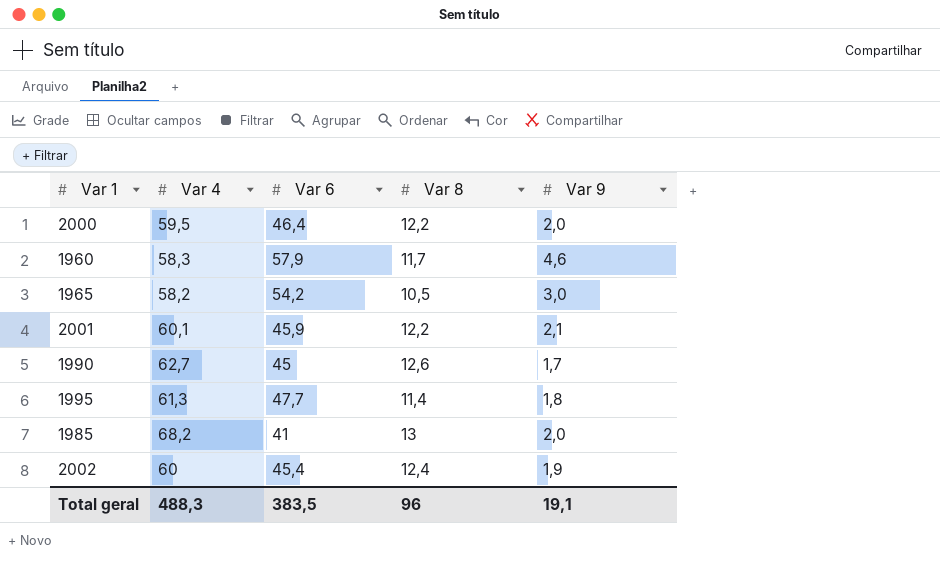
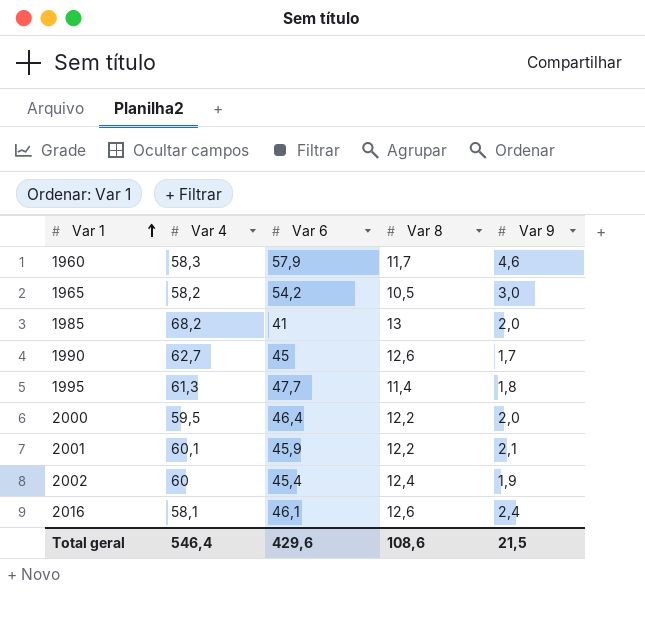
row order: none -> Var 1 ascending
row 2016: none -> 58,1 | 46,1 | 12,6 | 2,4
Total geral | Var 4: 488,3 -> 546,4
Total geral | Var 6: 383,5 -> 429,6
Total geral | Var 8: 96 -> 108,6
Total geral | Var 9: 19,1 -> 21,5

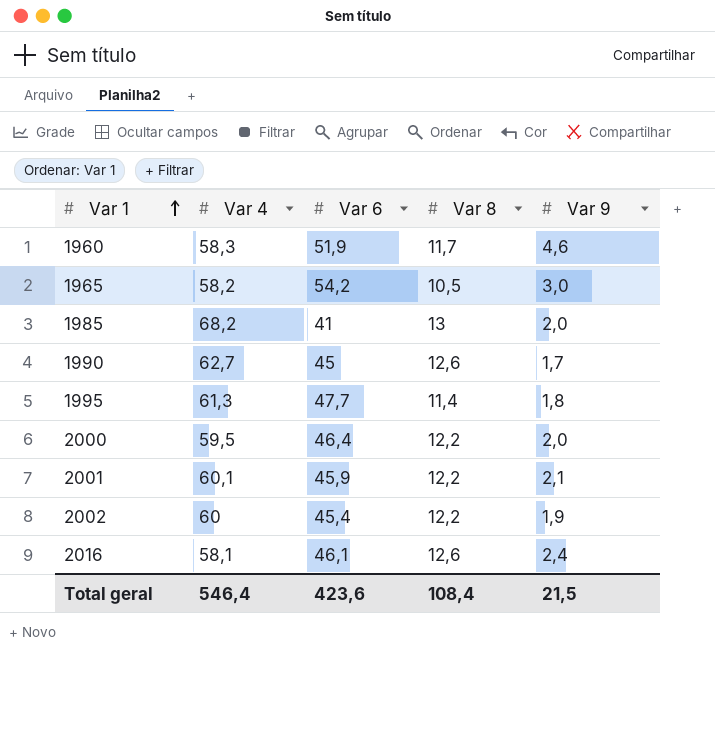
1960 | Var 6: 57,9 -> 51,9
2002 | Var 8: 12,4 -> 12,2
Total geral | Var 6: 429,6 -> 423,6
Total geral | Var 8: 108,6 -> 108,4

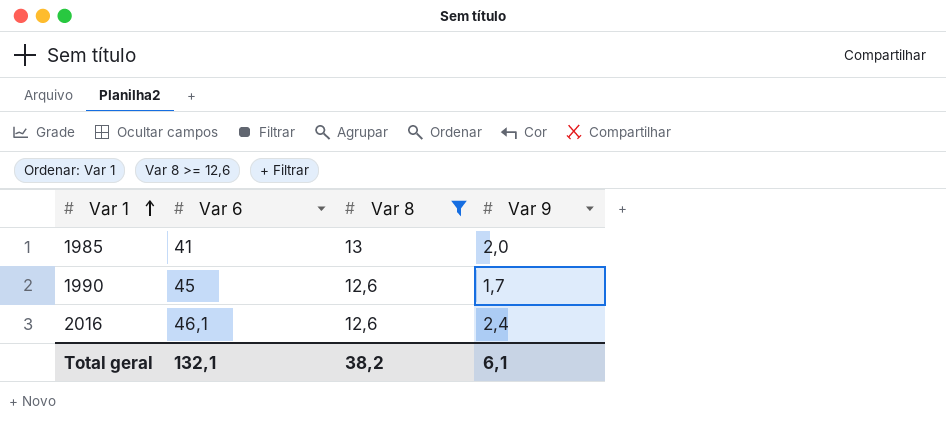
filter: none -> Var 8 >= 12,6
column Var 4 | position: 2 -> none
Total geral | Var 6: 423,6 -> 132,1
Total geral | Var 8: 108,4 -> 38,2
Total geral | Var 9: 21,5 -> 6,1

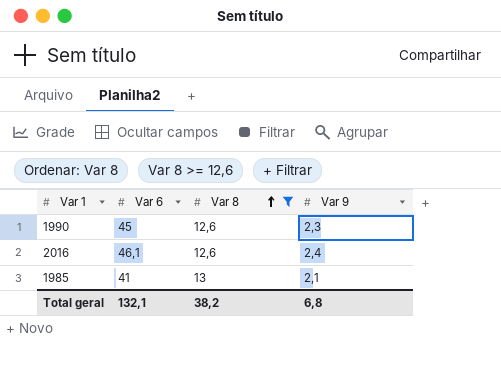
row order: Var 1 ascending -> Var 8 ascending
1990 | Var 9: 1,7 -> 2,3
1985 | Var 9: 2,0 -> 2,1
Total geral | Var 9: 6,1 -> 6,8

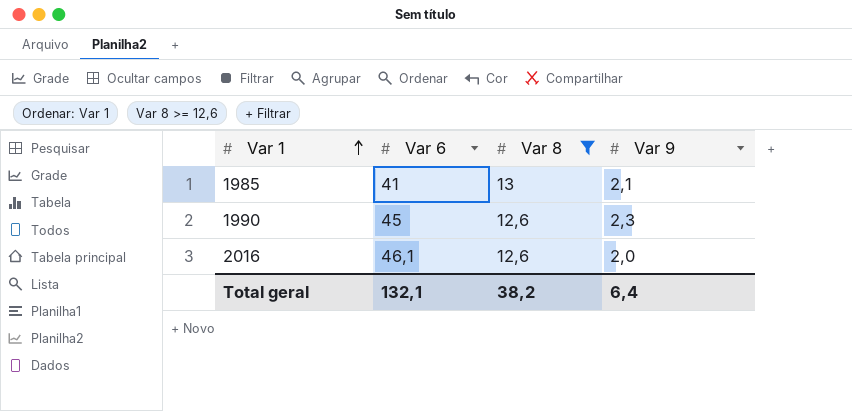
row order: Var 8 ascending -> Var 1 ascending
2016 | Var 9: 2,4 -> 2,0
Total geral | Var 9: 6,8 -> 6,4

